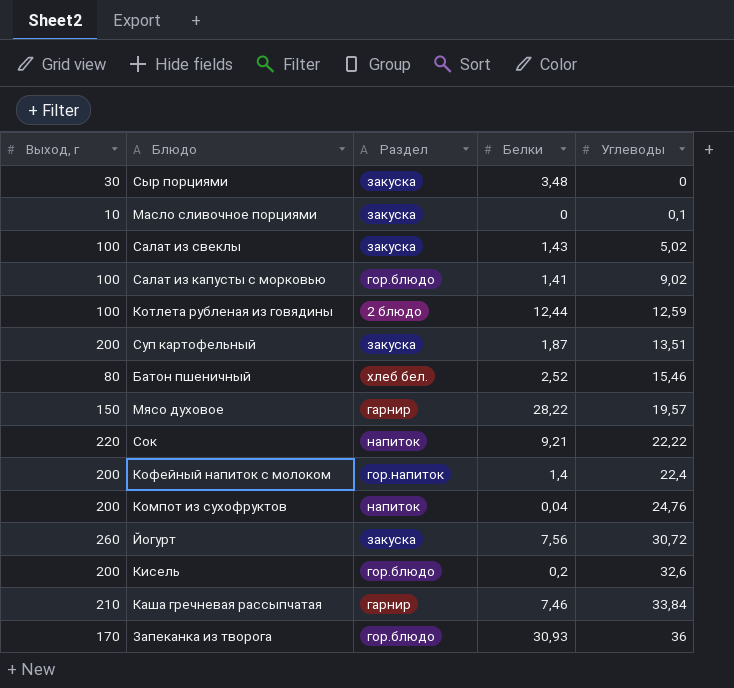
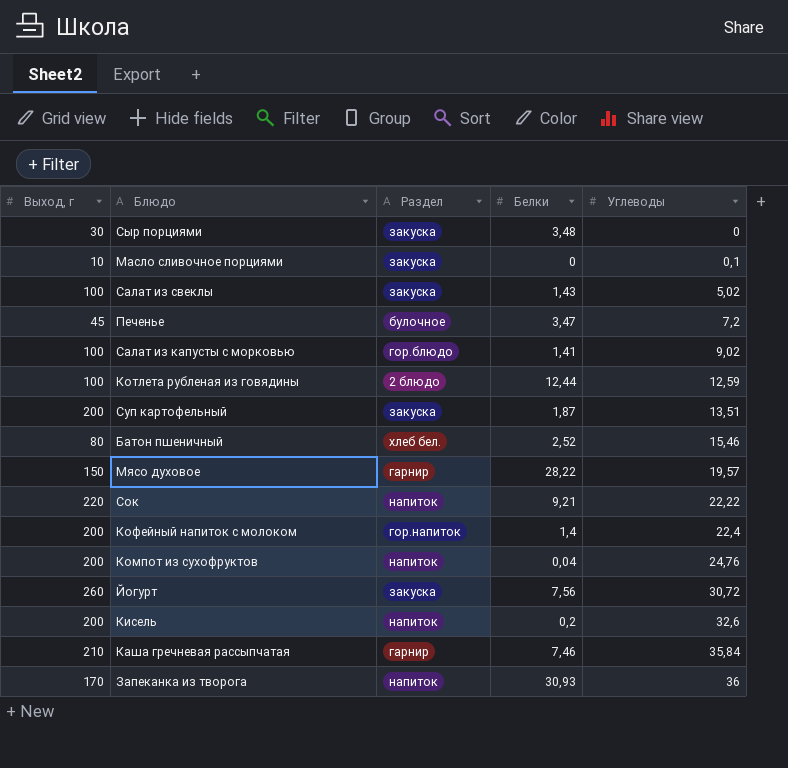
row Печенье: none -> 45 | булочное | 3,47 | 7,2
Кисель | Раздел: гор.блюдо -> напиток
Каша гречневая рассыпчатая | Углеводы: 33,84 -> 35,84
Запеканка из творога | Раздел: гор.блюдо -> напиток

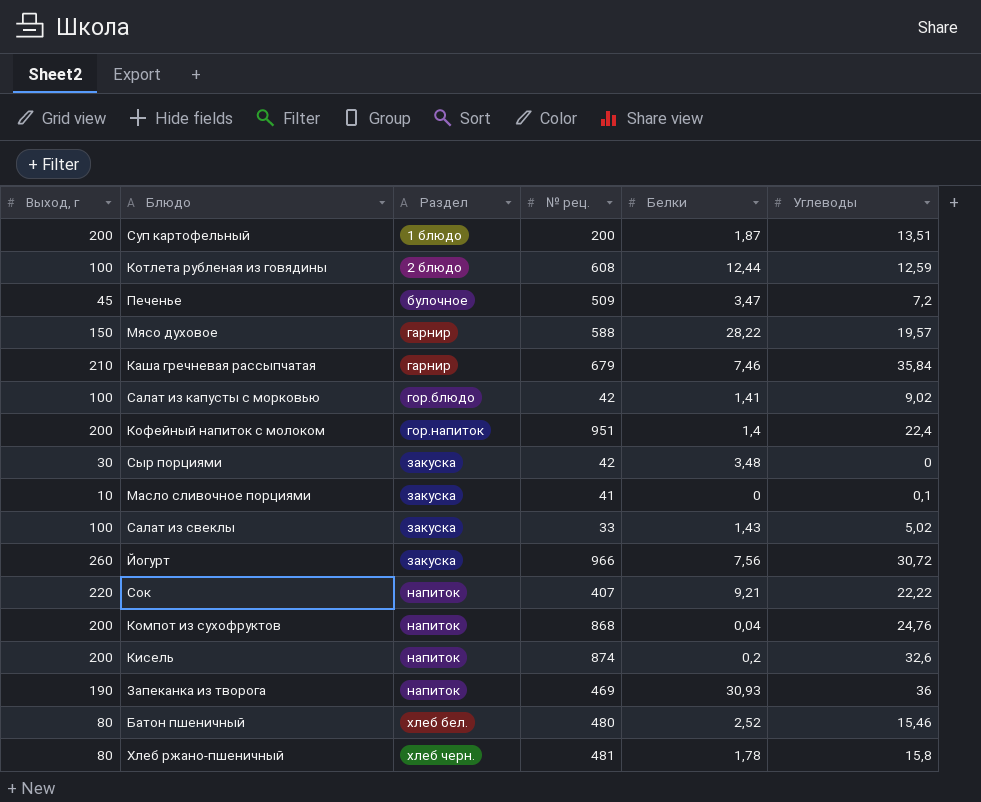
row order: Углеводы ascending -> Раздел ascending
column № рец. | position: none -> 4
Суп картофельный | Раздел: закуска -> 1 блюдо
Запеканка из творога | Выход, г: 170 -> 190
row Хлеб ржано-пшеничный: none -> 80 | хлеб черн. | 481 | 1,78 | 15,8

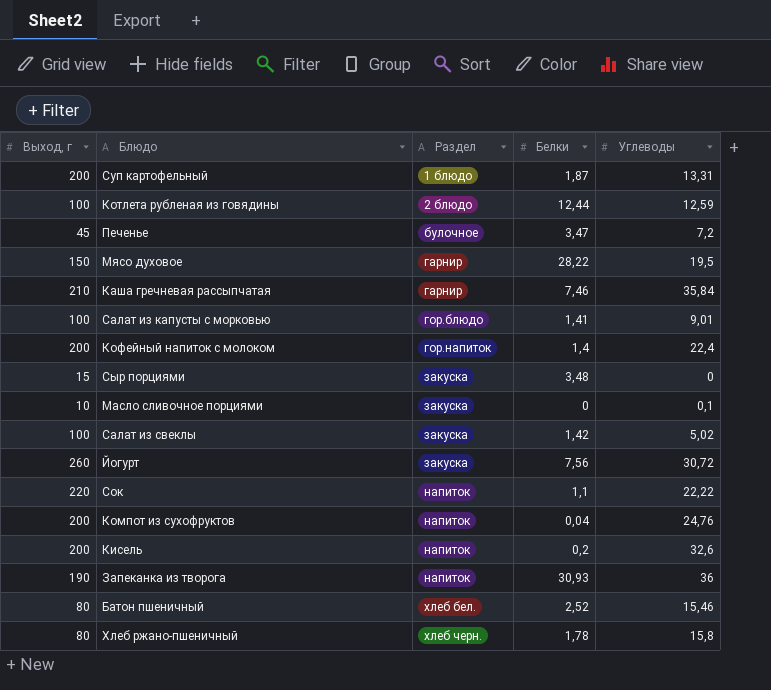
column № рец. | position: 4 -> none
Суп картофельный | Углеводы: 13,51 -> 13,31
Мясо духовое | Углеводы: 19,57 -> 19,5
Салат из капусты с морковью | Углеводы: 9,02 -> 9,01
Сыр порциями | Выход, г: 30 -> 15
Салат из свеклы | Белки: 1,43 -> 1,42
Сок | Белки: 9,21 -> 1,1

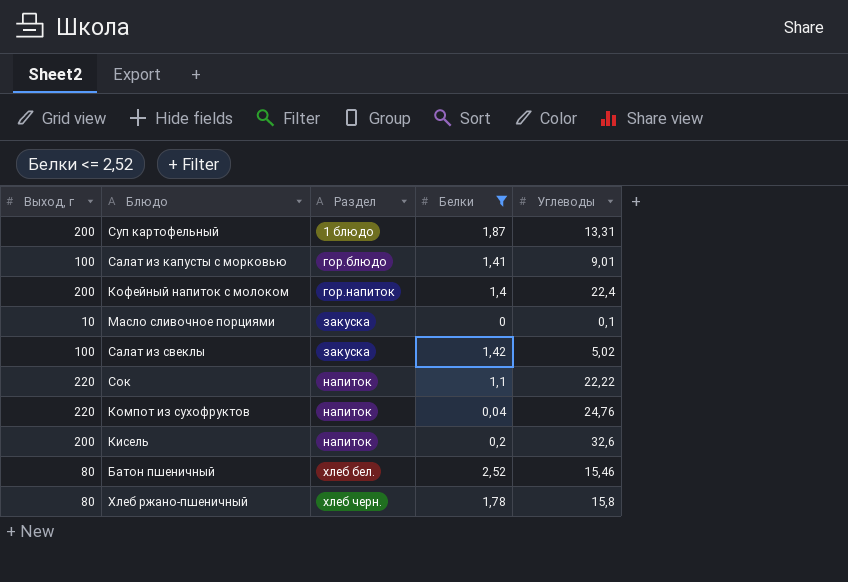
filter: none -> Белки <= 2,52
Компот из сухофруктов | Выход, г: 200 -> 220

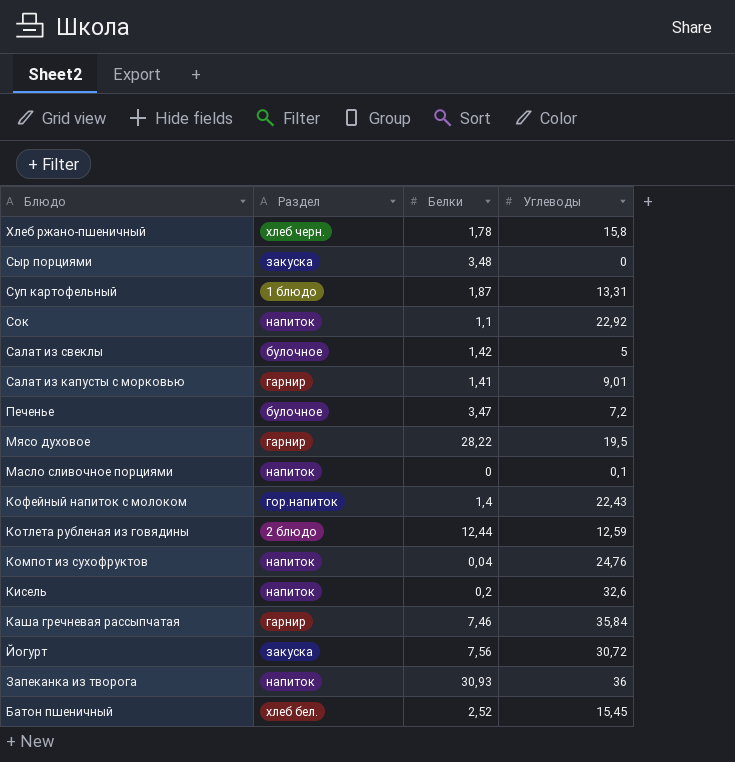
filter: Белки <= 2,52 -> none
row order: Раздел ascending -> Блюдо descending
column Выход, г | position: 1 -> none
Сок | Углеводы: 22,22 -> 22,92
Салат из свеклы | Раздел: закуска -> булочное
Салат из свеклы | Углеводы: 5,02 -> 5
Салат из капусты с морковью | Раздел: гор.блюдо -> гарнир
Масло сливочное порциями | Раздел: закуска -> напиток
Кофейный напиток с молоком | Углеводы: 22,4 -> 22,43
Батон пшеничный | Углеводы: 15,46 -> 15,45

